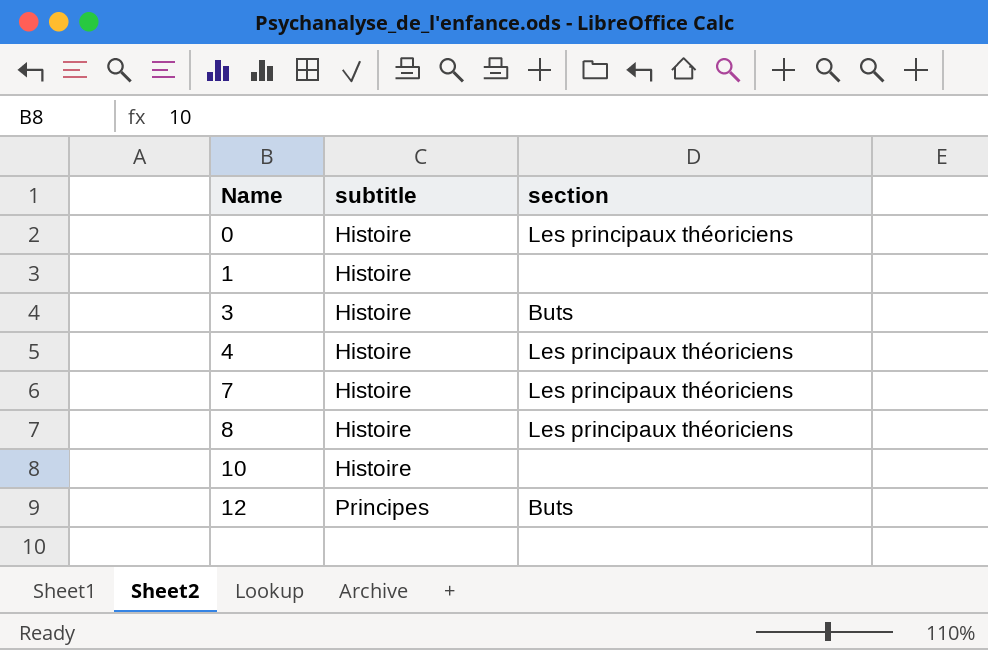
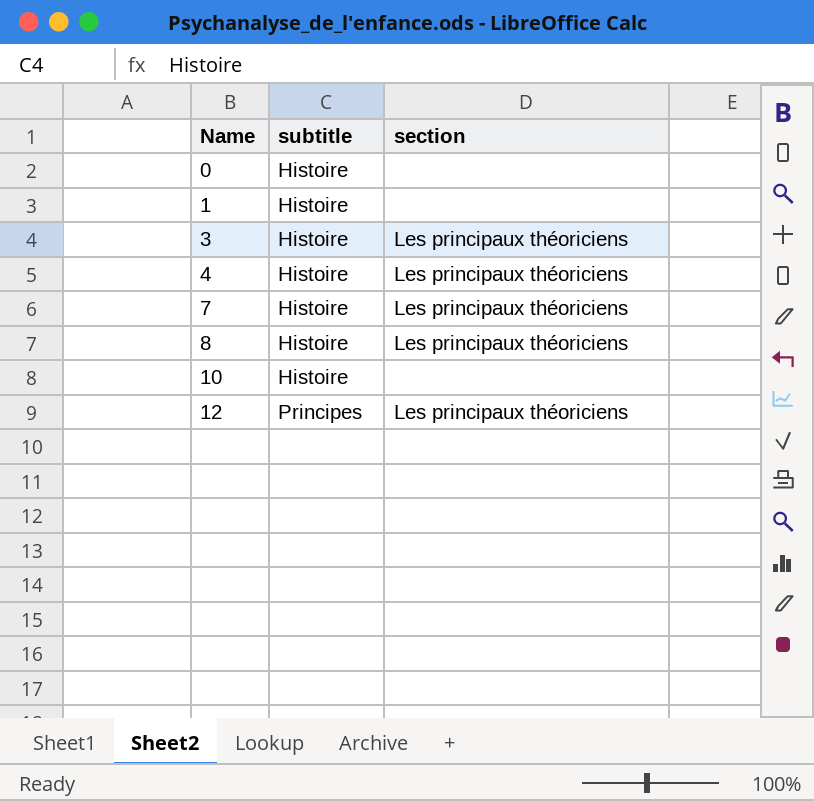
0 | section: Les principaux théoriciens -> none
3 | section: Buts -> Les principaux théoriciens
12 | section: Buts -> Les principaux théoriciens

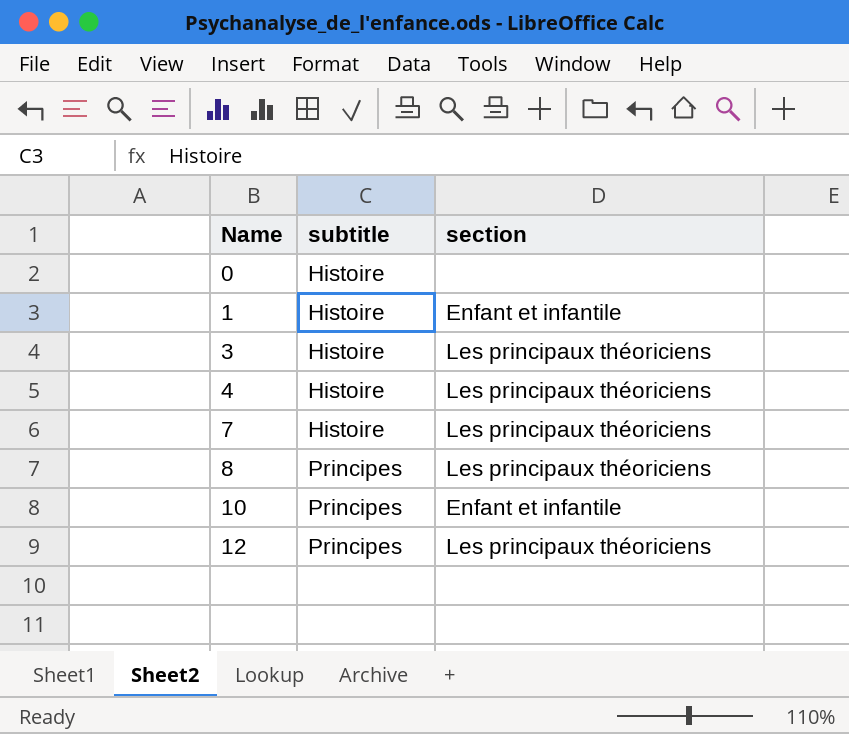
1 | section: none -> Enfant et infantile
8 | subtitle: Histoire -> Principes
10 | subtitle: Histoire -> Principes
10 | section: none -> Enfant et infantile

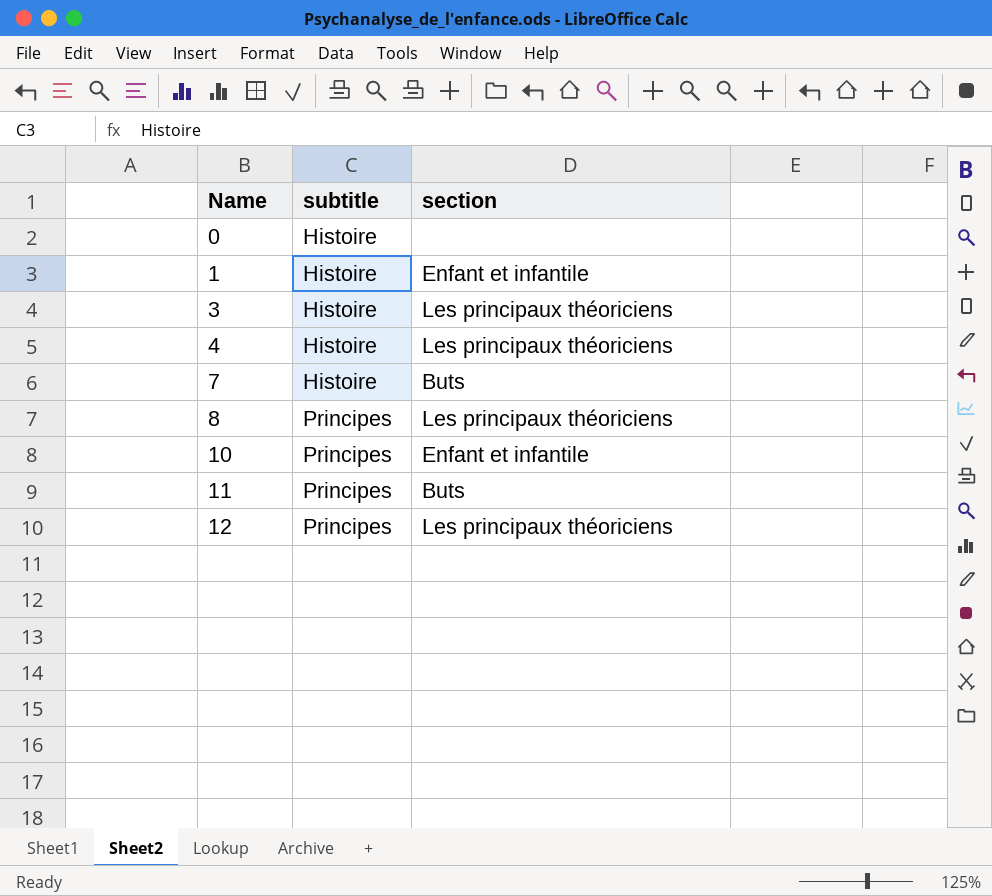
7 | section: Les principaux théoriciens -> Buts
row 11: none -> Principes | Buts

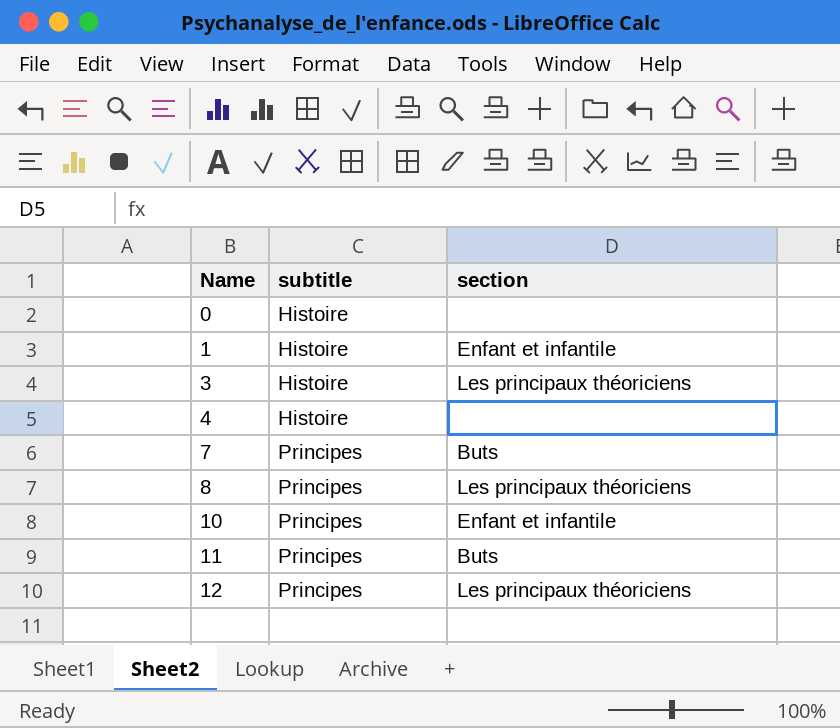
4 | section: Les principaux théoriciens -> none
7 | subtitle: Histoire -> Principes

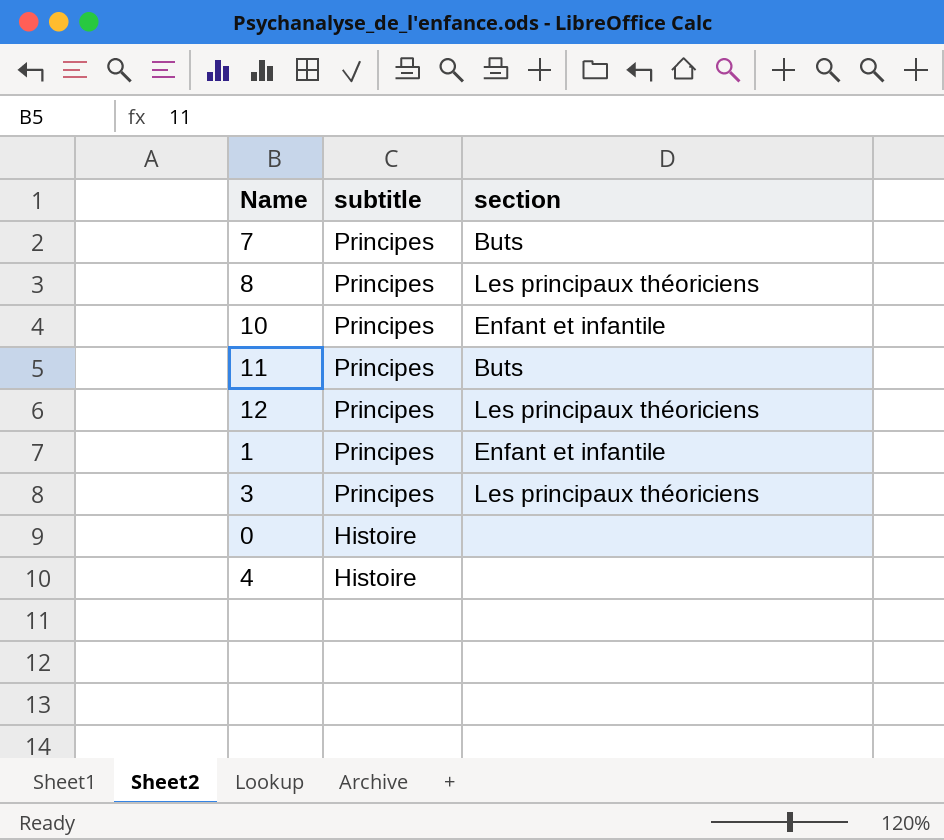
row order: Name ascending -> subtitle descending
1 | subtitle: Histoire -> Principes
3 | subtitle: Histoire -> Principes

